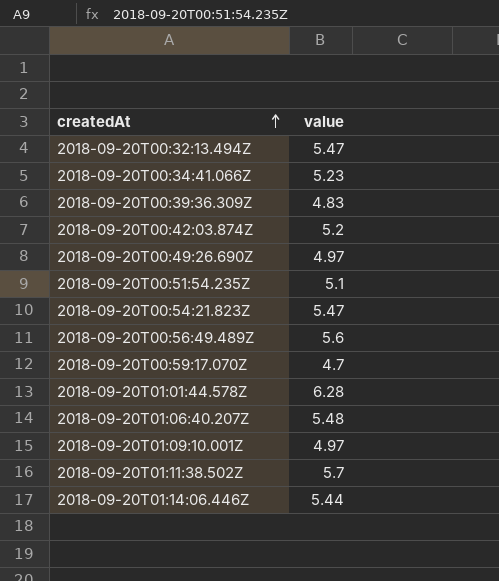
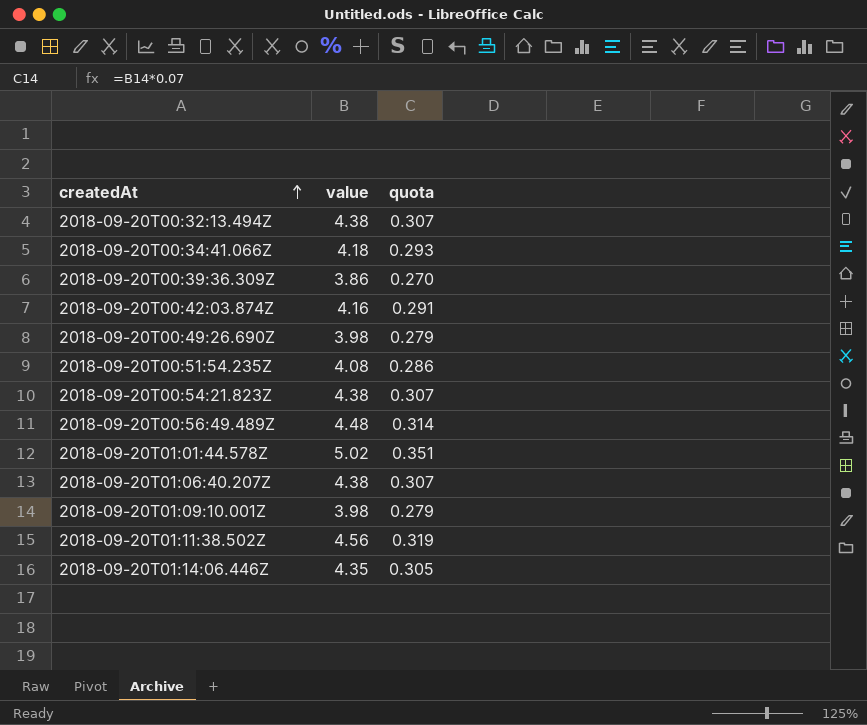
column quota | formula: none -> [value] * 0.07
row 2018-09-20T00:59:17.070Z: 4.7 -> none
2018-09-20T00:32:13.494Z | value: 5.47 -> 4.38
2018-09-20T00:34:41.066Z | value: 5.23 -> 4.18
2018-09-20T00:39:36.309Z | value: 4.83 -> 3.86
2018-09-20T00:42:03.874Z | value: 5.2 -> 4.16
2018-09-20T00:49:26.690Z | value: 4.97 -> 3.98
2018-09-20T00:51:54.235Z | value: 5.1 -> 4.08
2018-09-20T00:54:21.823Z | value: 5.47 -> 4.38
2018-09-20T00:56:49.489Z | value: 5.6 -> 4.48
2018-09-20T01:01:44.578Z | value: 6.28 -> 5.02
2018-09-20T01:06:40.207Z | value: 5.48 -> 4.38
2018-09-20T01:09:10.001Z | value: 4.97 -> 3.98
2018-09-20T01:11:38.502Z | value: 5.7 -> 4.56
2018-09-20T01:14:06.446Z | value: 5.44 -> 4.35

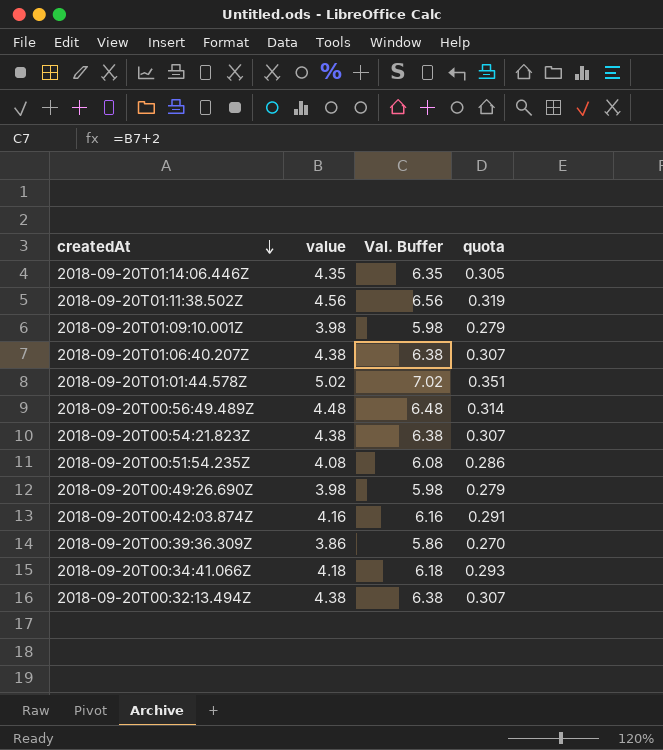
row order: createdAt ascending -> createdAt descending
column Val. Buffer | formula: none -> [value] + 2

